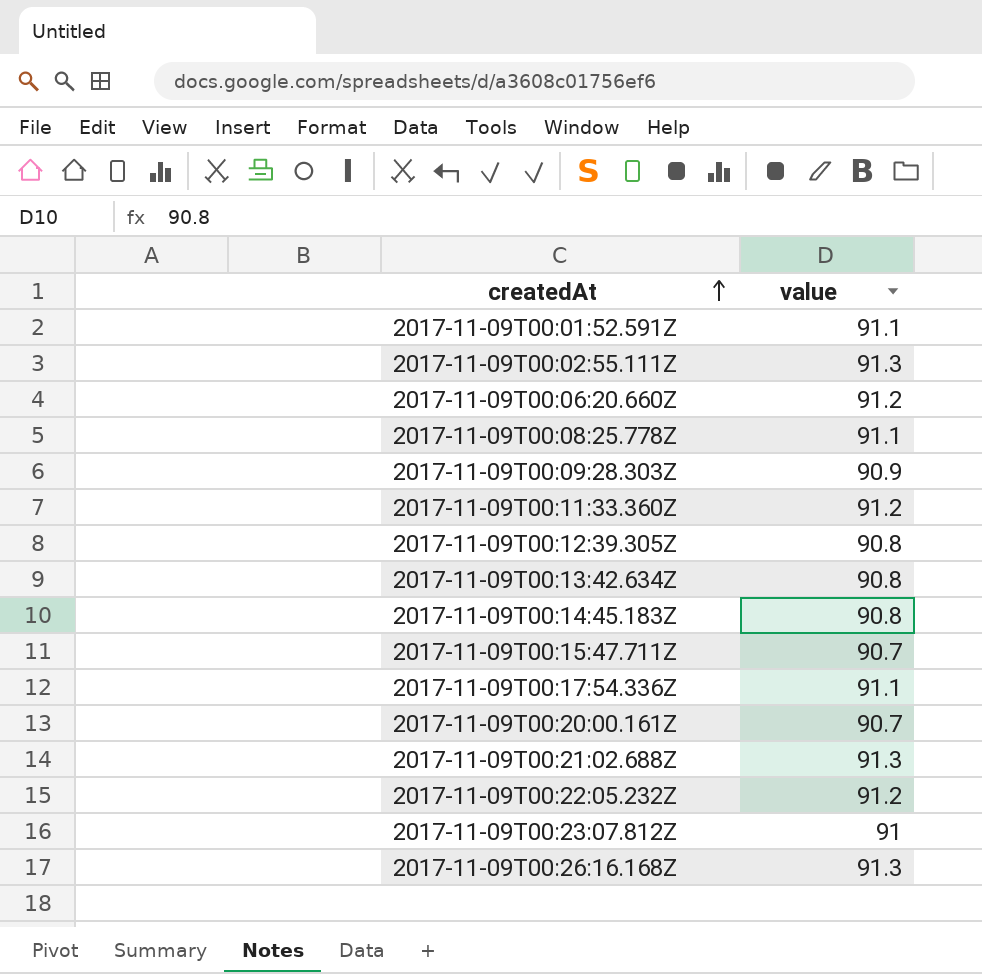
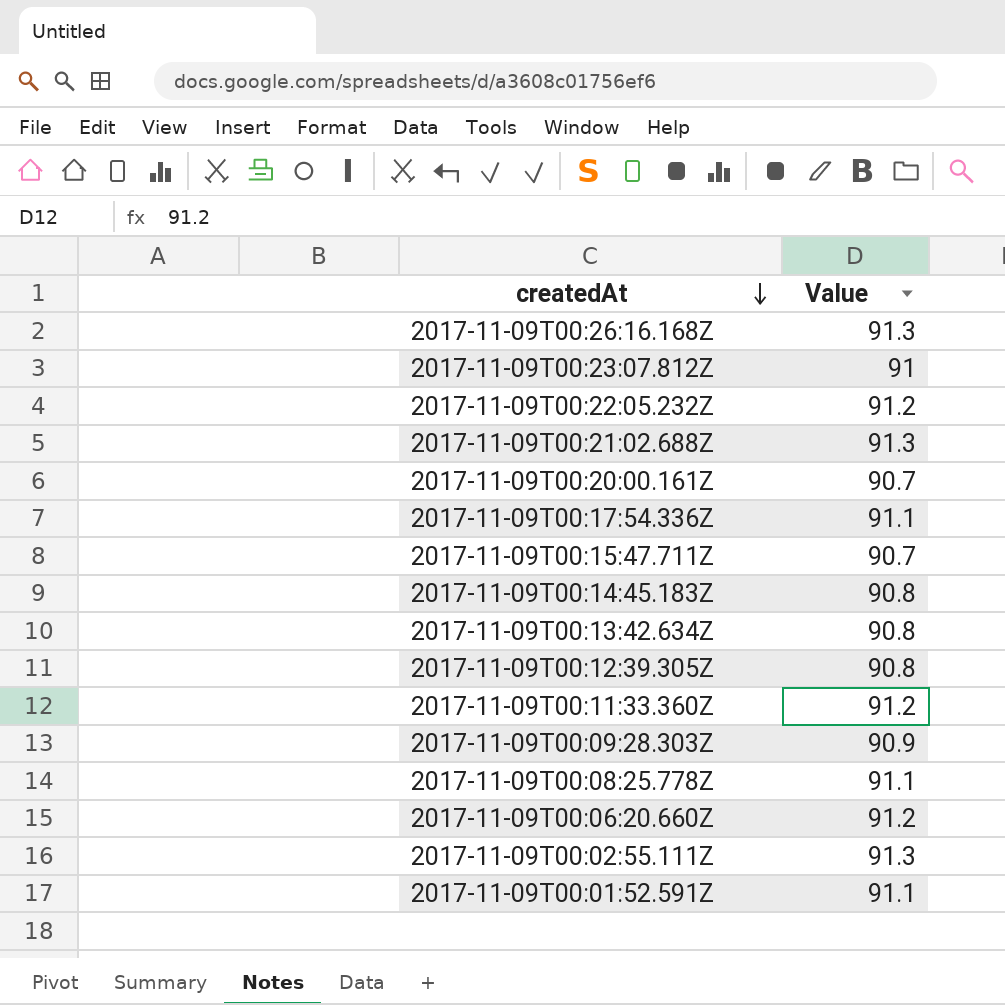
row order: createdAt ascending -> createdAt descending
column name: value -> Value

